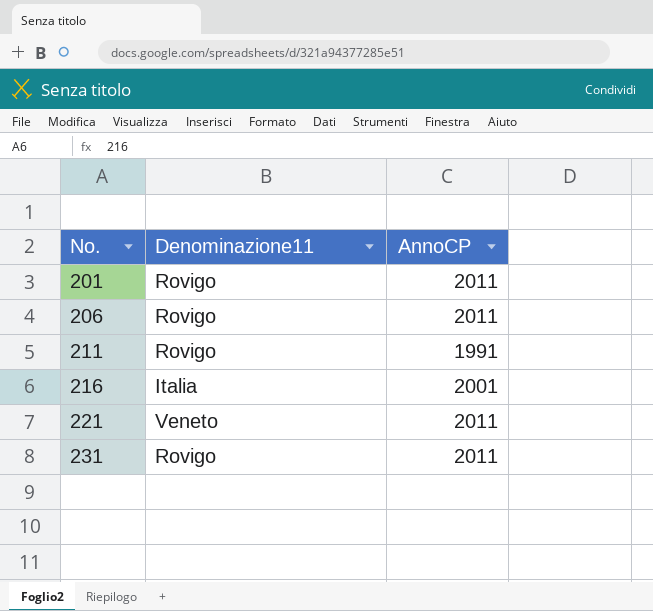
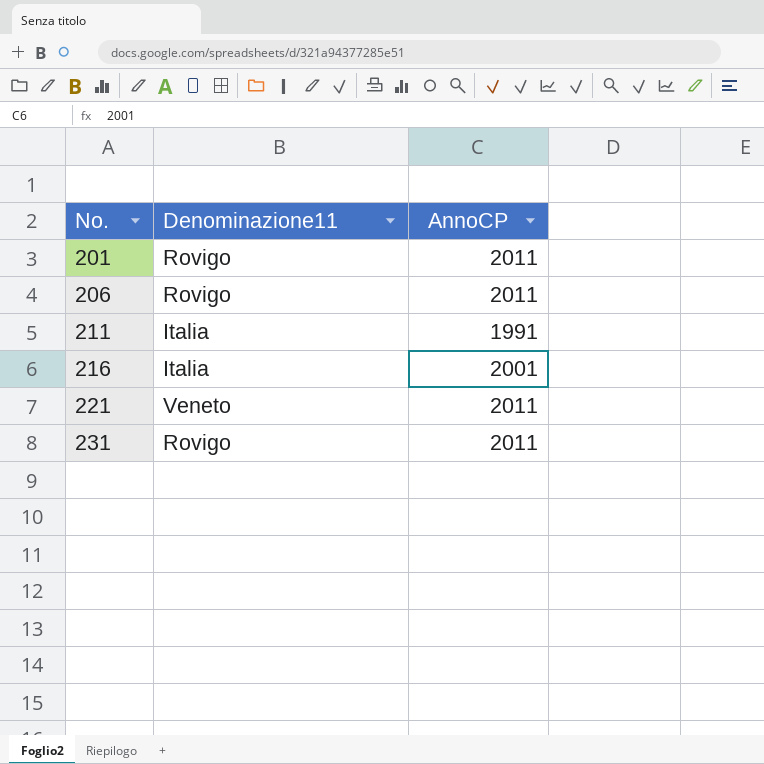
211 | Denominazione11: Rovigo -> Italia

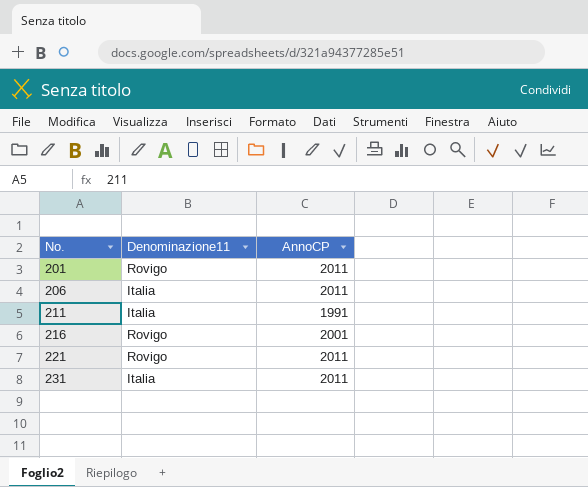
206 | Denominazione11: Rovigo -> Italia
216 | Denominazione11: Italia -> Rovigo
221 | Denominazione11: Veneto -> Rovigo
231 | Denominazione11: Rovigo -> Italia

